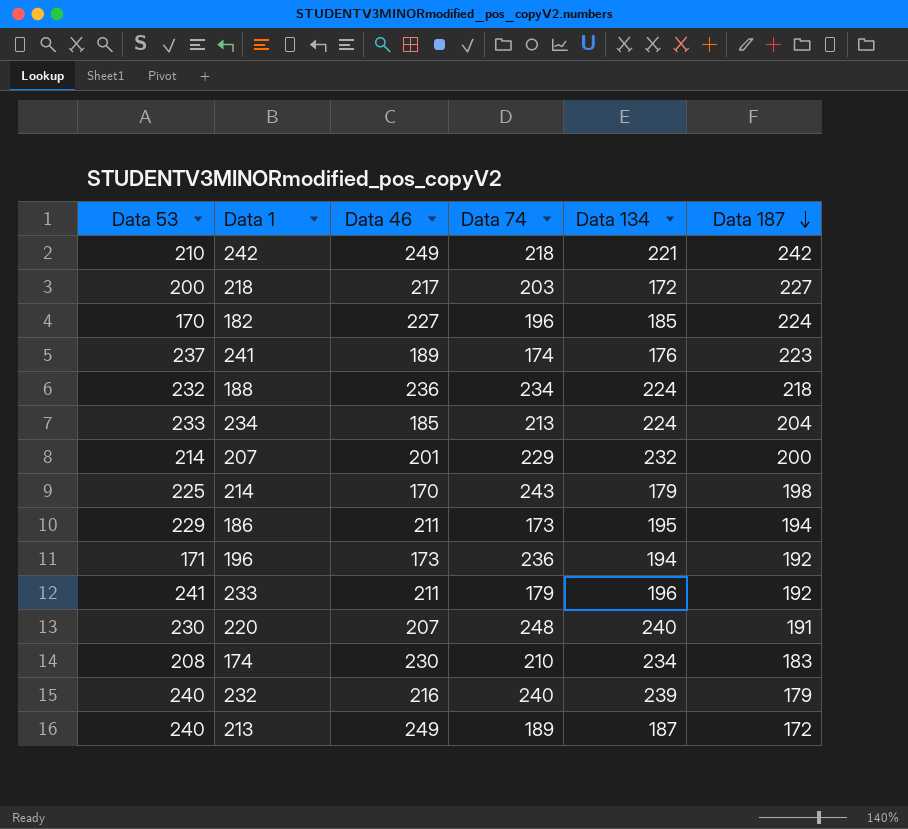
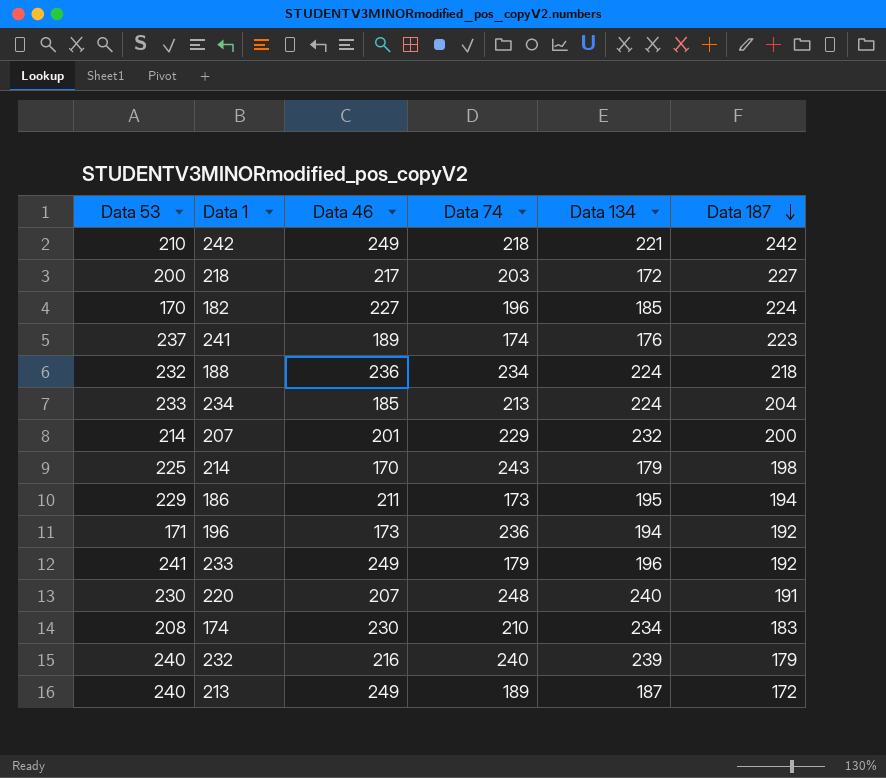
233 | Data 46: 211 -> 249

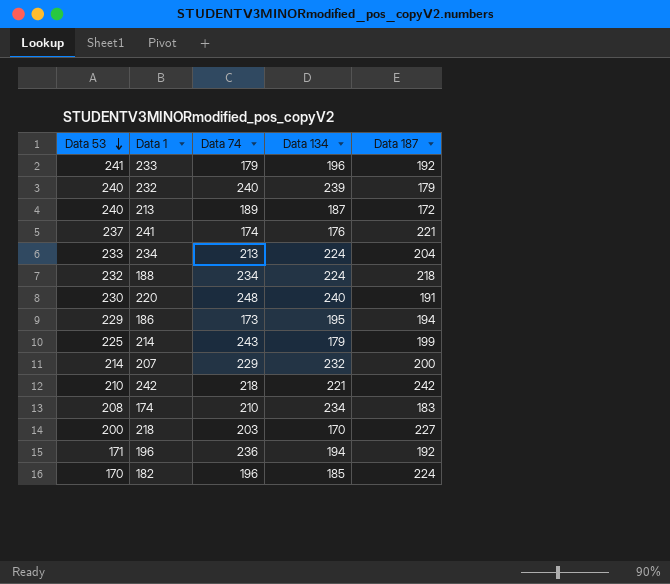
row order: Data 187 descending -> Data 53 descending
column Data 46 | position: 3 -> none
241 | Data 187: 223 -> 221
214 | Data 187: 198 -> 199
218 | Data 134: 172 -> 170

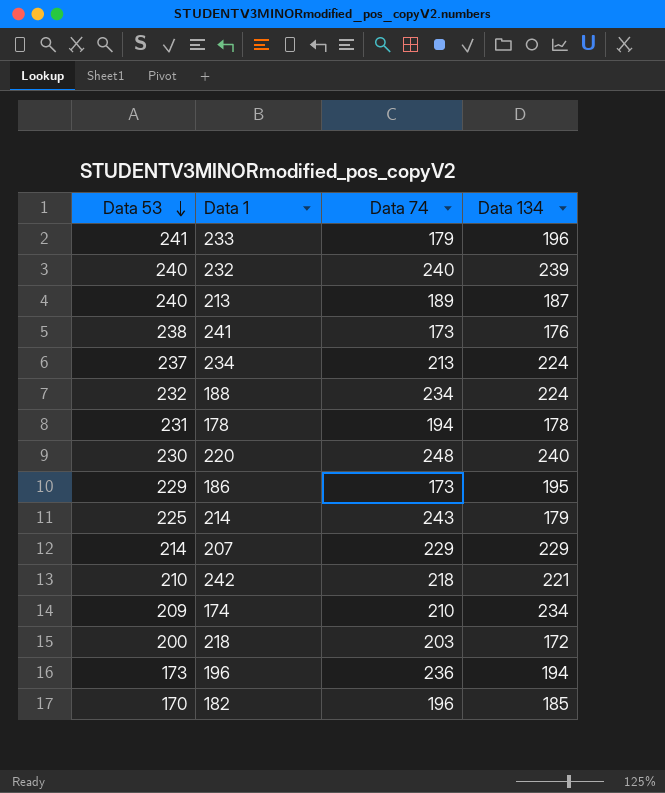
column Data 187 | position: 5 -> none
241 | Data 53: 237 -> 238
241 | Data 74: 174 -> 173
234 | Data 53: 233 -> 237
row 178: none -> 231 | 194 | 178
207 | Data 134: 232 -> 229
174 | Data 53: 208 -> 209
218 | Data 134: 170 -> 172
196 | Data 53: 171 -> 173

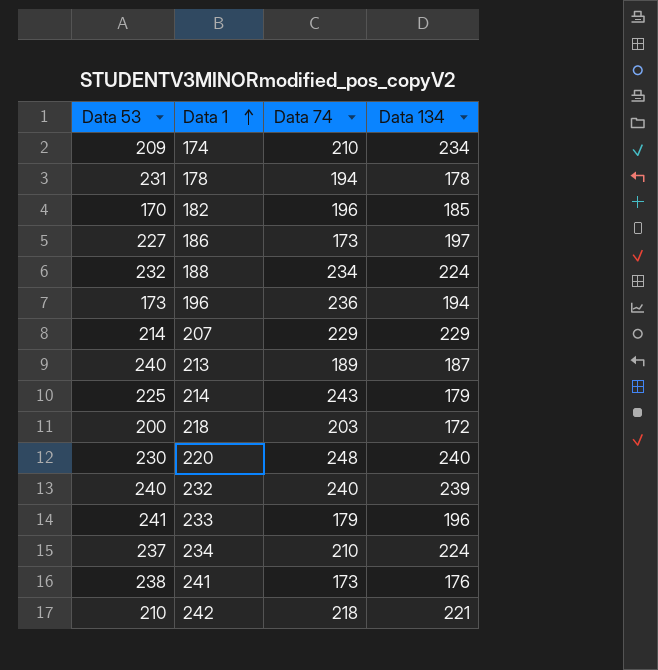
row order: Data 53 descending -> Data 1 ascending
186 | Data 53: 229 -> 227
186 | Data 134: 195 -> 197
234 | Data 74: 213 -> 210

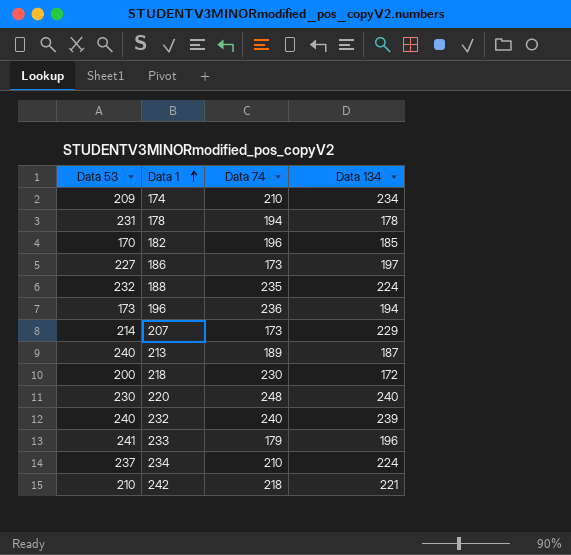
row 214: 225 | 243 | 179 -> none
row 241: 238 | 173 | 176 -> none
188 | Data 74: 234 -> 235
207 | Data 74: 229 -> 173
218 | Data 74: 203 -> 230

